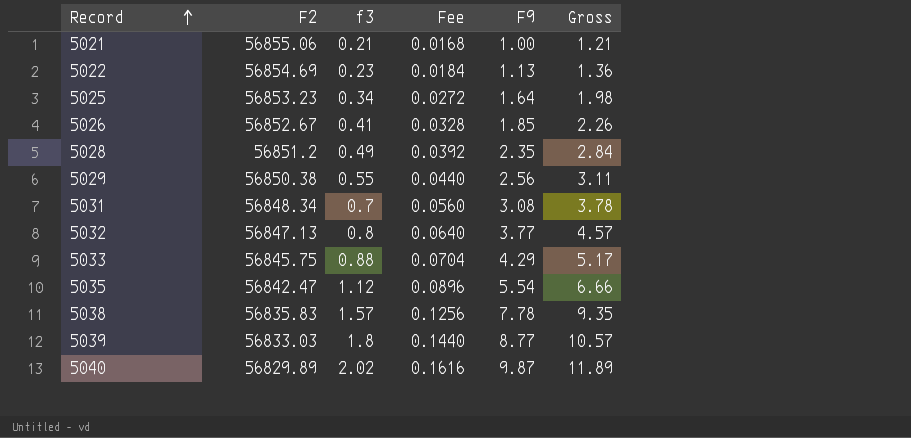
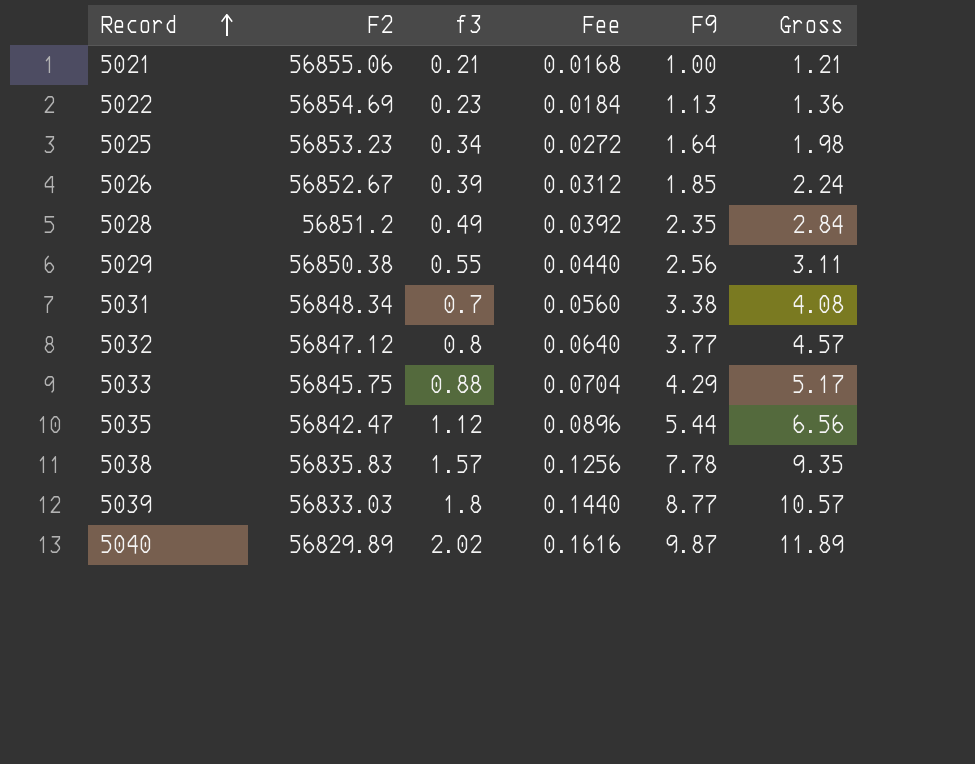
5026 | f3: 0.41 -> 0.39
5026 | Fee: 0.0328 -> 0.0312
5026 | Gross: 2.26 -> 2.24
5031 | F9: 3.08 -> 3.38
5031 | Gross: 3.78 -> 4.08
5032 | F2: 56847.13 -> 56847.12
5035 | F9: 5.54 -> 5.44
5035 | Gross: 6.66 -> 6.56

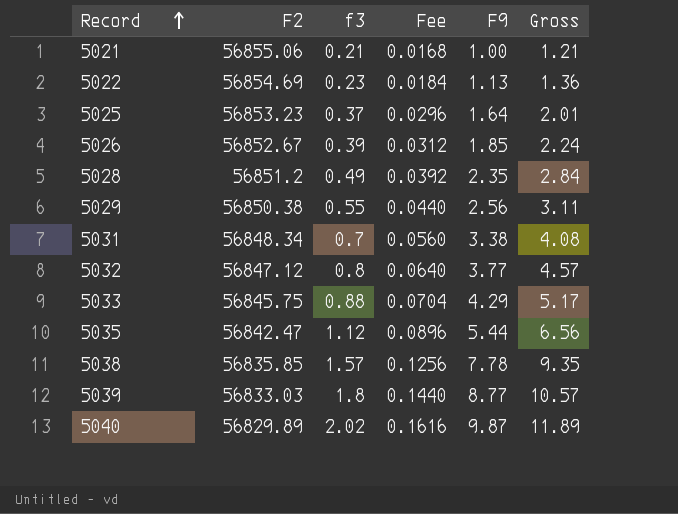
5025 | f3: 0.34 -> 0.37
5025 | Fee: 0.0272 -> 0.0296
5025 | Gross: 1.98 -> 2.01
5038 | F2: 56835.83 -> 56835.85

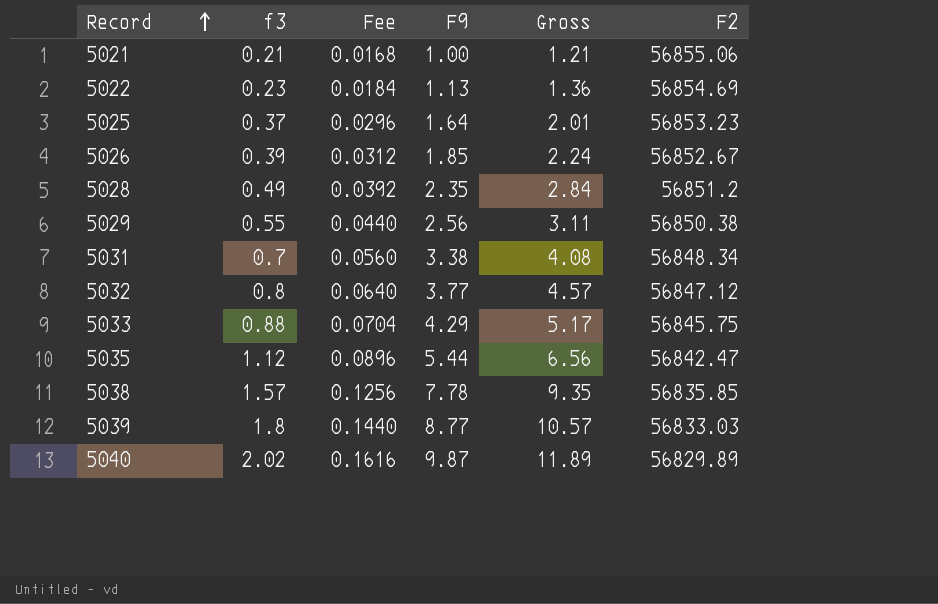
column F2 | position: 2 -> 6

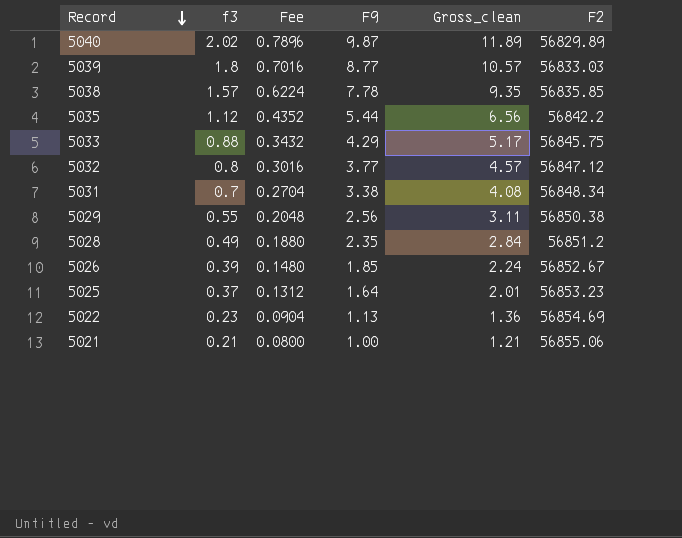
row order: Record ascending -> Record descending
column Fee | formula: [f3] * 0.08 -> [F9] * 0.08
column name: Gross -> Gross_clean
5035 | F2: 56842.47 -> 56842.2

